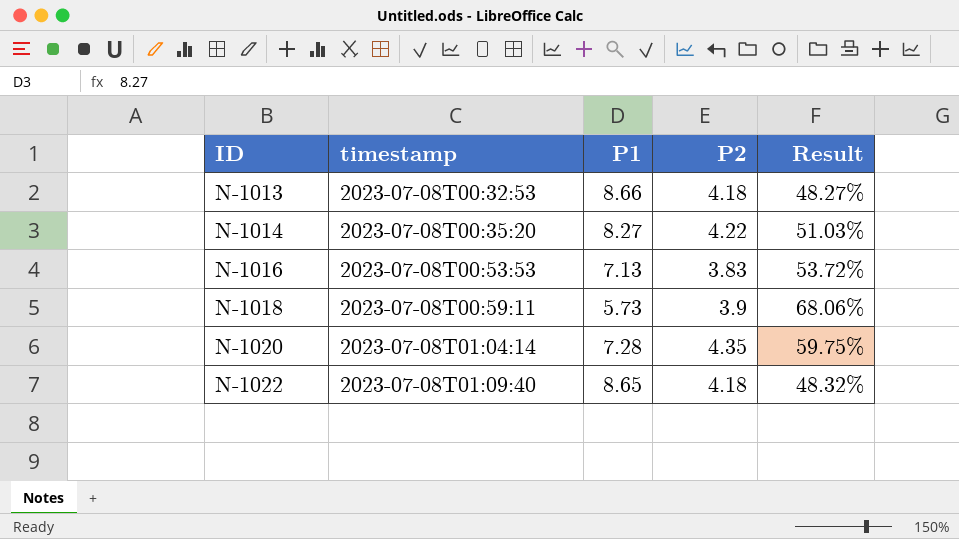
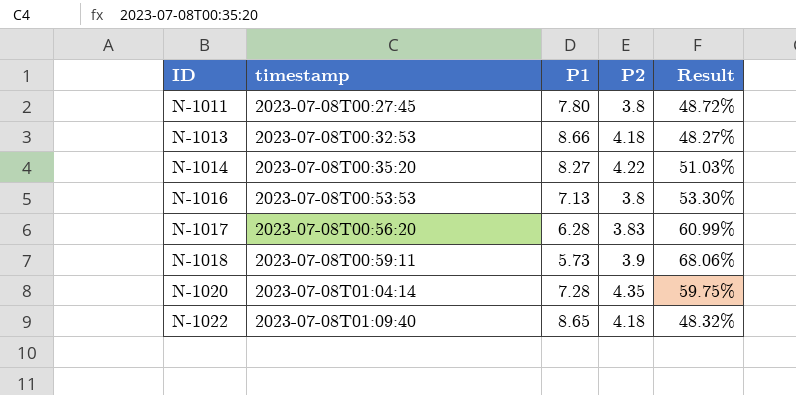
row N-1011: none -> 2023-07-08T00:27:45 | 7.80 | 3.8 | 48.72%
N-1016 | P2: 3.83 -> 3.8
N-1016 | Result: 53.72% -> 53.30%
row N-1017: none -> 2023-07-08T00:56:20 | 6.28 | 3.83 | 60.99%

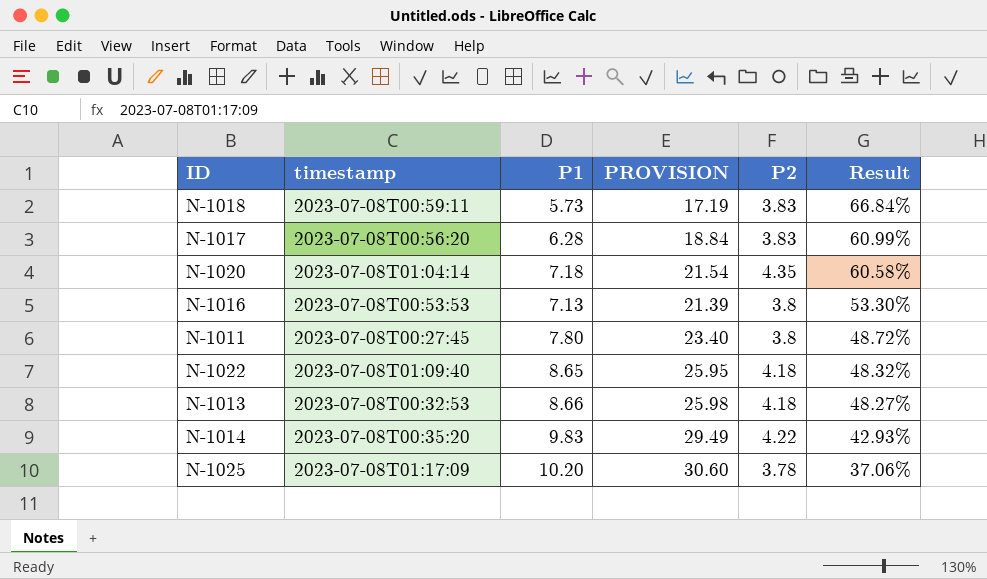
row order: ID ascending -> Result descending
column PROVISION | formula: none -> [P1] * 3
N-1018 | P2: 3.9 -> 3.83
N-1018 | Result: 68.06% -> 66.84%
N-1020 | P1: 7.28 -> 7.18
N-1020 | Result: 59.75% -> 60.58%
N-1014 | P1: 8.27 -> 9.83
N-1014 | Result: 51.03% -> 42.93%
row N-1025: none -> 2023-07-08T01:17:09 | 10.20 | 30.60 | 3.78 | 37.06%

